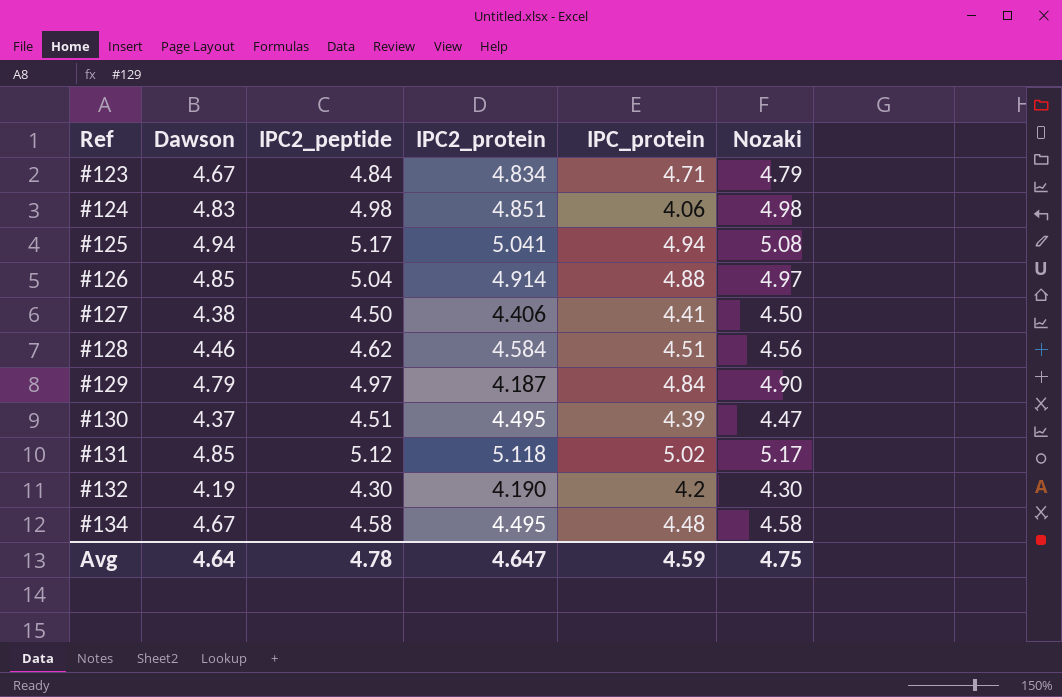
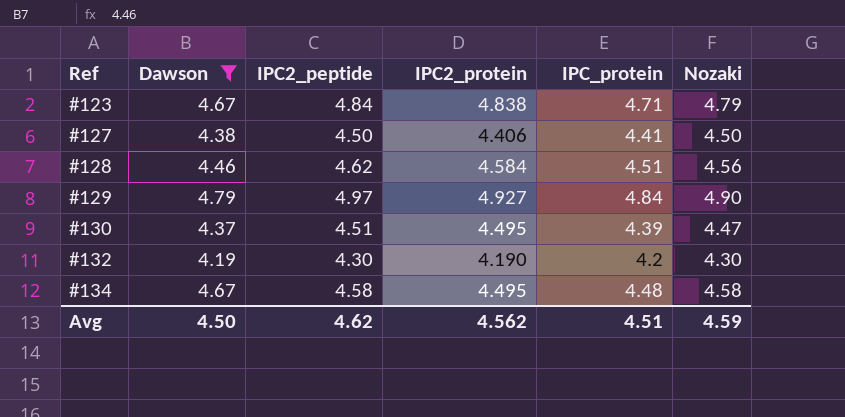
filter: none -> Dawson <= 4.79
#123 | IPC2_protein: 4.834 -> 4.838
#129 | IPC2_protein: 4.187 -> 4.927
Avg | Dawson: 4.64 -> 4.50
Avg | IPC2_peptide: 4.78 -> 4.62
Avg | IPC2_protein: 4.647 -> 4.562
Avg | IPC_protein: 4.59 -> 4.51
Avg | Nozaki: 4.75 -> 4.59

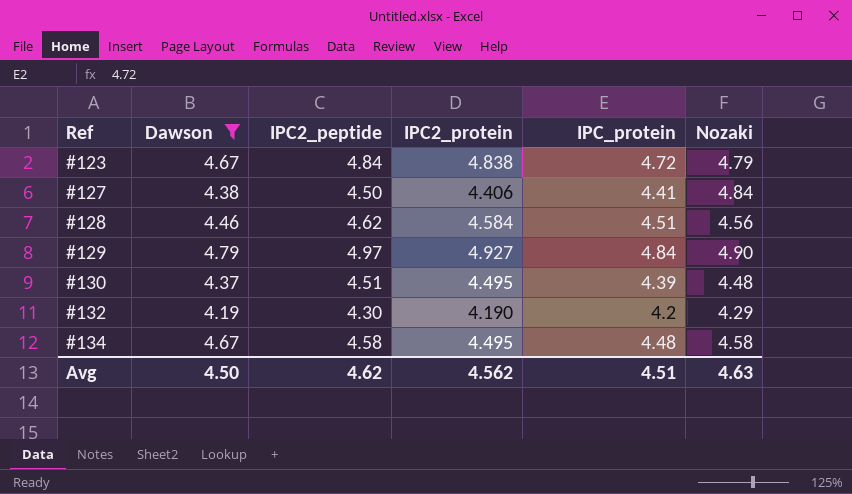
#123 | IPC_protein: 4.71 -> 4.72
#127 | Nozaki: 4.50 -> 4.84
#130 | Nozaki: 4.47 -> 4.48
#132 | Nozaki: 4.30 -> 4.29
Avg | Nozaki: 4.59 -> 4.63

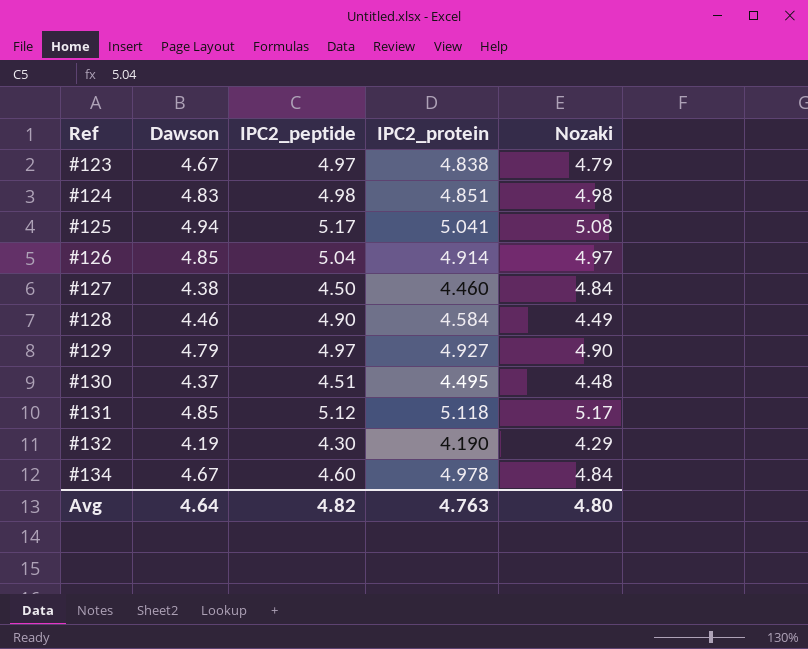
filter: Dawson <= 4.79 -> none
column IPC_protein | position: 5 -> none
#123 | IPC2_peptide: 4.84 -> 4.97
#127 | IPC2_protein: 4.406 -> 4.460
#128 | IPC2_peptide: 4.62 -> 4.90
#128 | Nozaki: 4.56 -> 4.49
#134 | IPC2_peptide: 4.58 -> 4.60
#134 | IPC2_protein: 4.495 -> 4.978
#134 | Nozaki: 4.58 -> 4.84
Avg | Dawson: 4.50 -> 4.64
Avg | IPC2_peptide: 4.62 -> 4.82
Avg | IPC2_protein: 4.562 -> 4.763
Avg | Nozaki: 4.63 -> 4.80

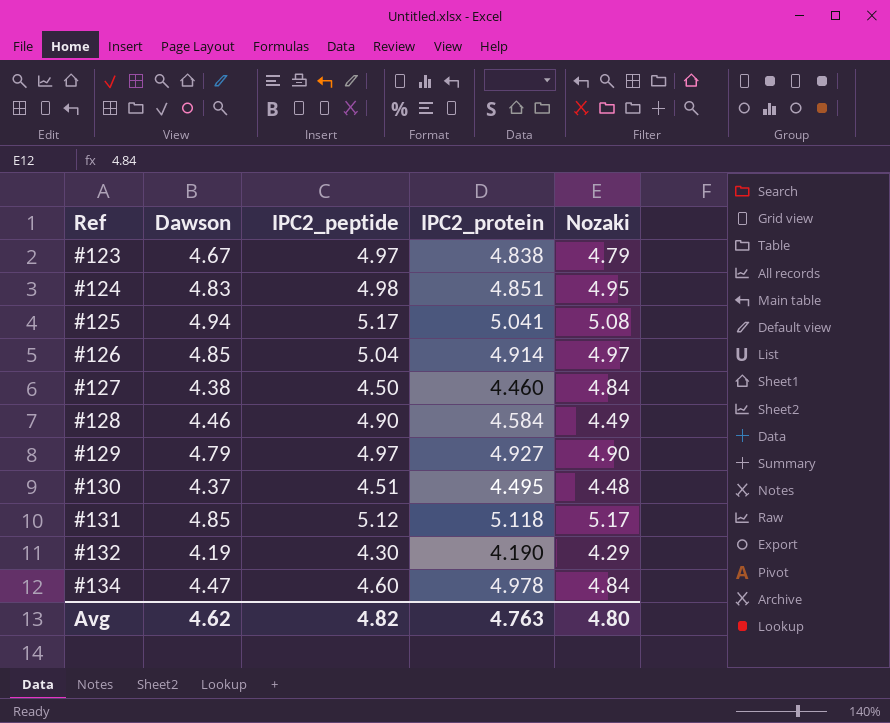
#124 | Nozaki: 4.98 -> 4.95
#134 | Dawson: 4.67 -> 4.47
Avg | Dawson: 4.64 -> 4.62

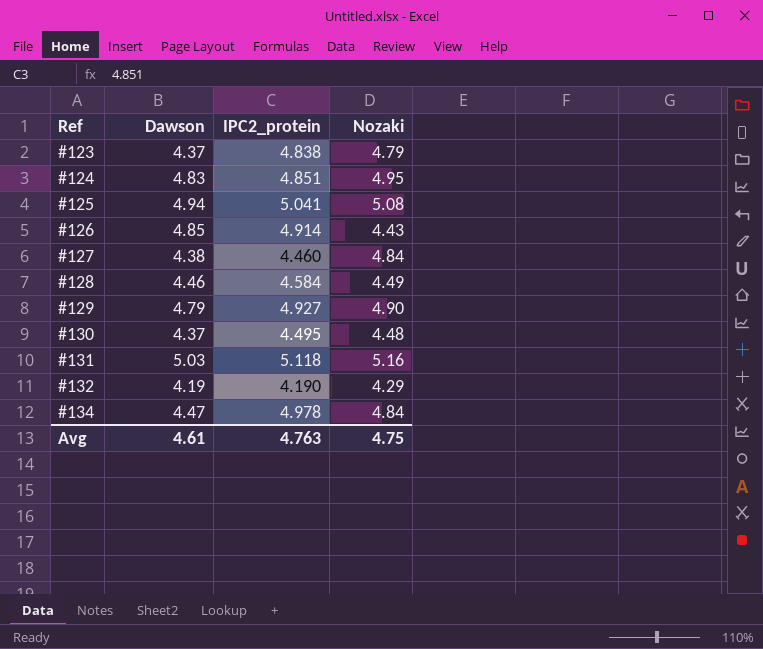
column IPC2_peptide | position: 3 -> none
#123 | Dawson: 4.67 -> 4.37
#126 | Nozaki: 4.97 -> 4.43
#131 | Dawson: 4.85 -> 5.03
#131 | Nozaki: 5.17 -> 5.16
Avg | Dawson: 4.62 -> 4.61
Avg | Nozaki: 4.80 -> 4.75

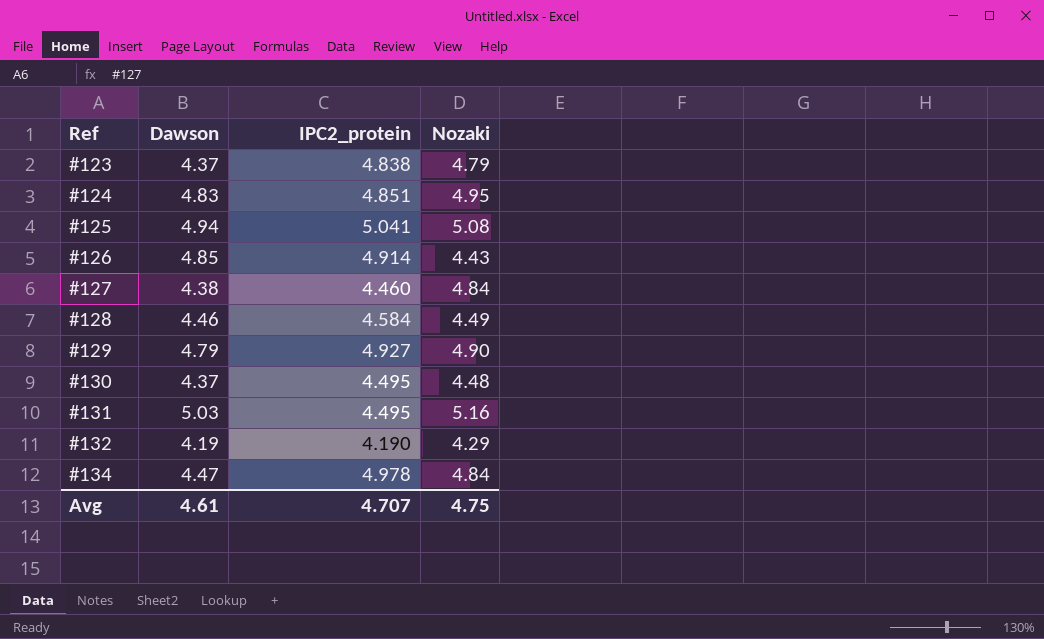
#131 | IPC2_protein: 5.118 -> 4.495
Avg | IPC2_protein: 4.763 -> 4.707

